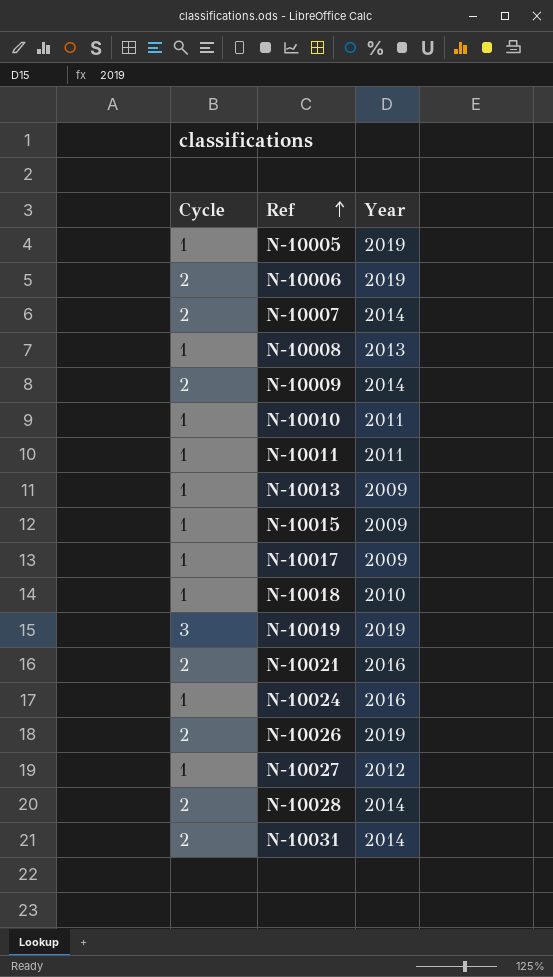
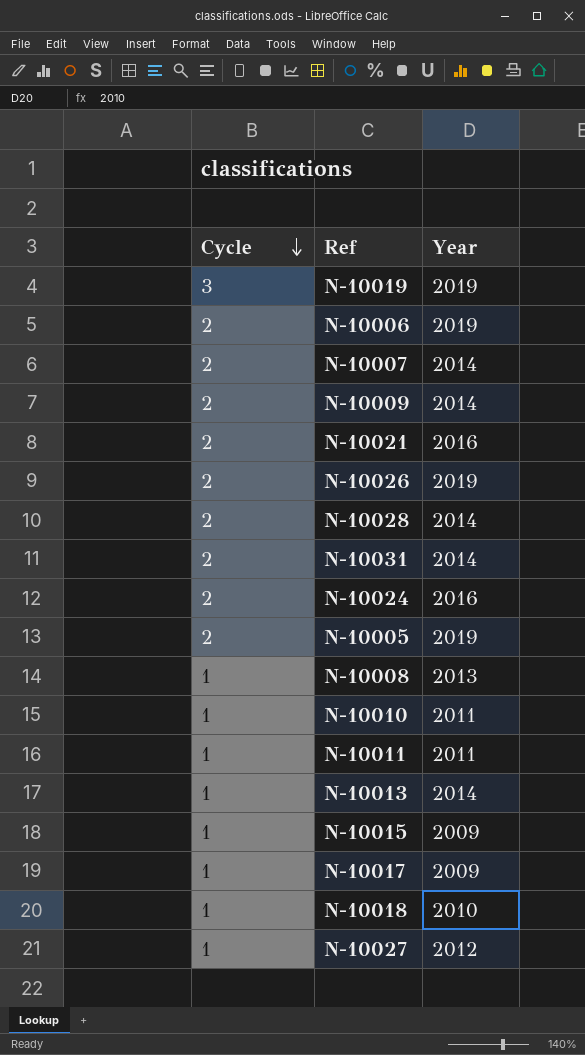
row order: Ref ascending -> Cycle descending
N-10024 | Cycle: 1 -> 2
N-10005 | Cycle: 1 -> 2
N-10013 | Year: 2009 -> 2014

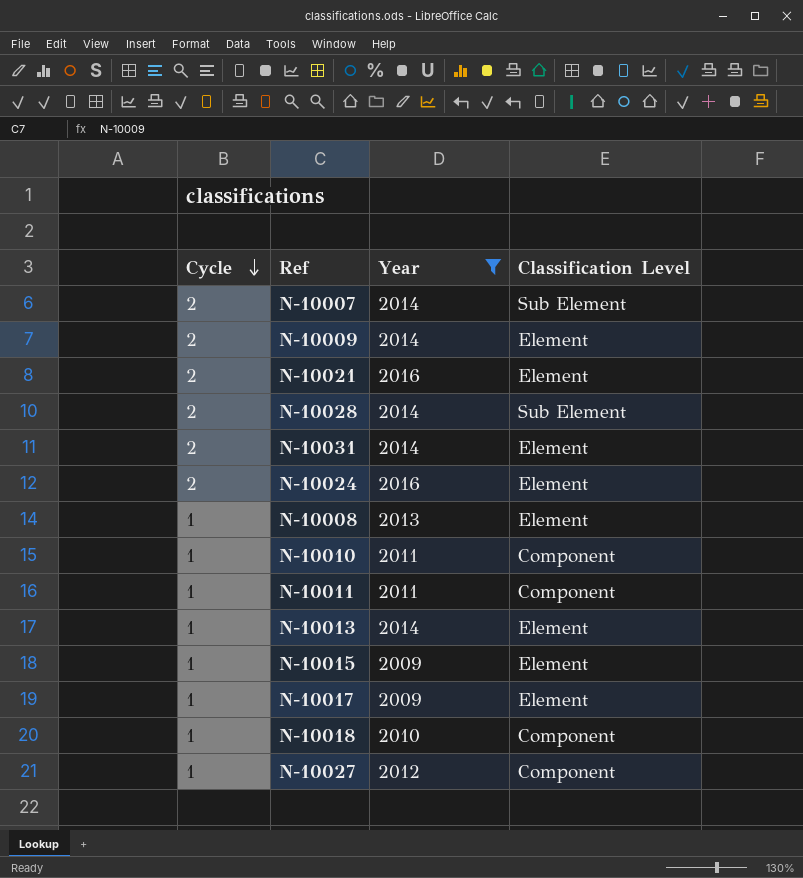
filter: none -> Year != 2019
column Classification Level | position: none -> 4

